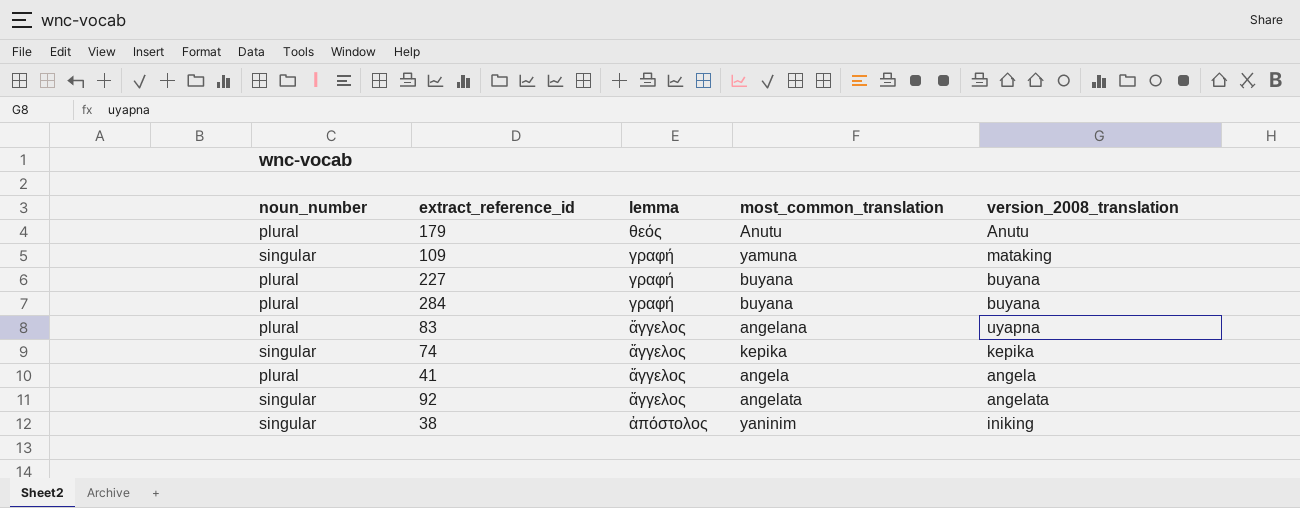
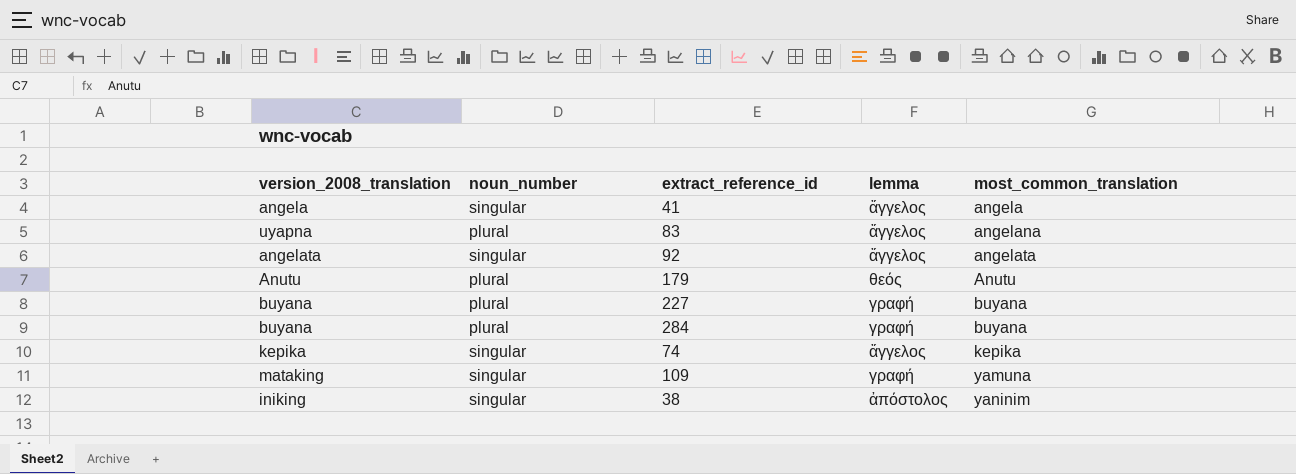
row order: none -> most_common_translation ascending
column version_2008_translation | position: 5 -> 1
41 | noun_number: plural -> singular

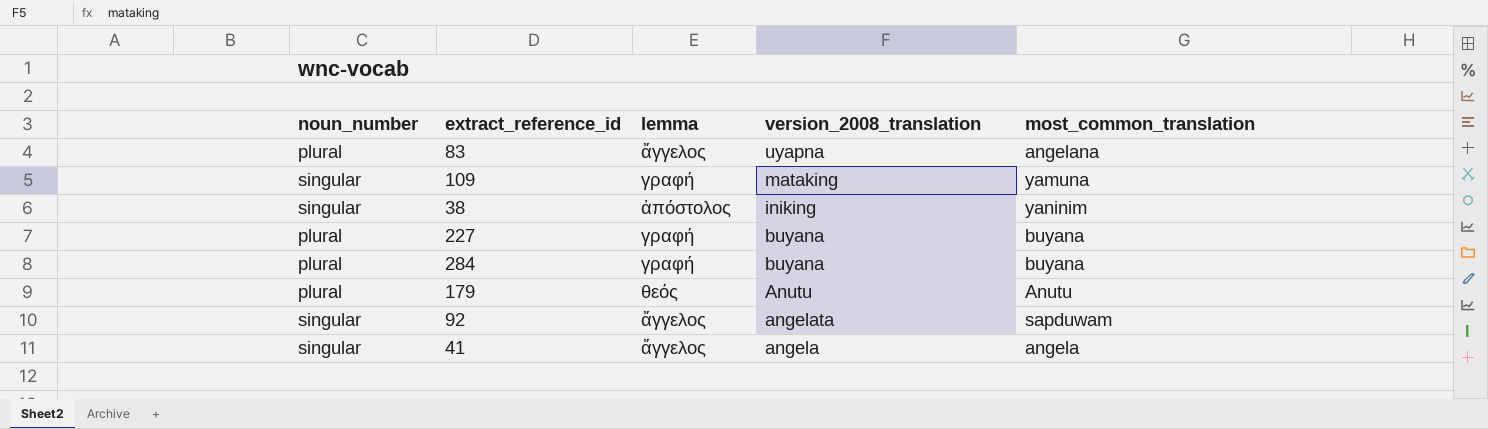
row order: most_common_translation ascending -> version_2008_translation descending
column version_2008_translation | position: 1 -> 4
row 74: kepika | singular | ἄγγελος | kepika -> none
92 | most_common_translation: angelata -> sapduwam

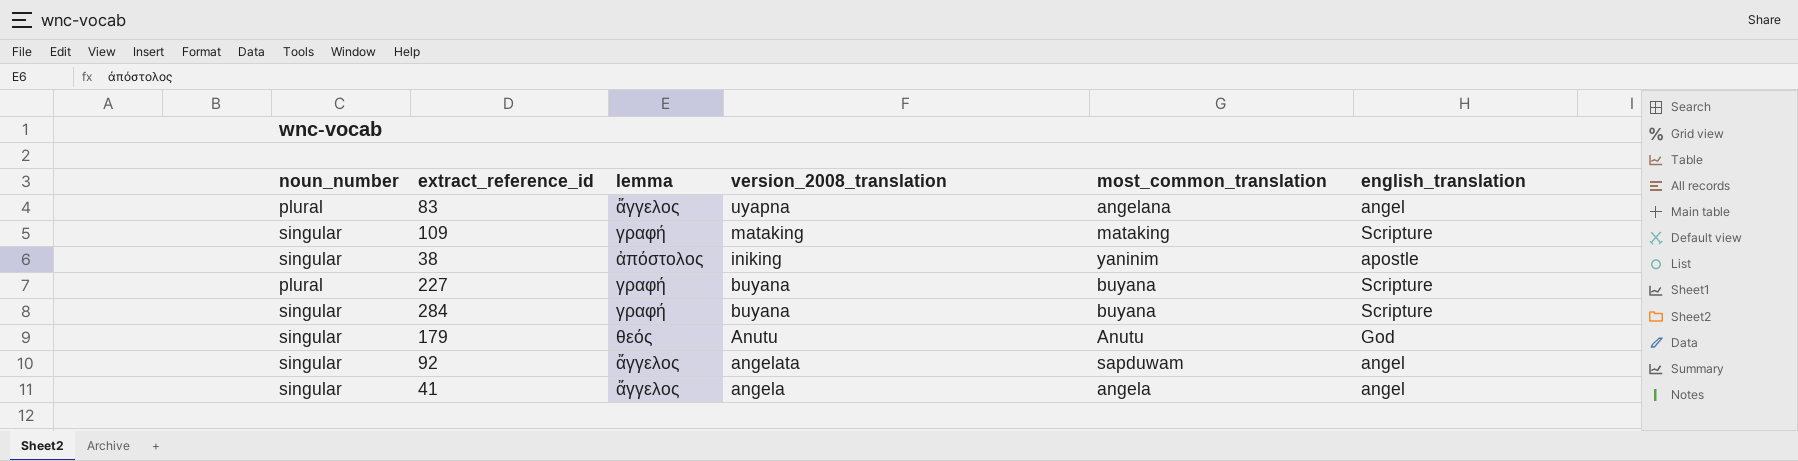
column english_translation | position: none -> 6
109 | most_common_translation: yamuna -> mataking
284 | noun_number: plural -> singular
179 | noun_number: plural -> singular

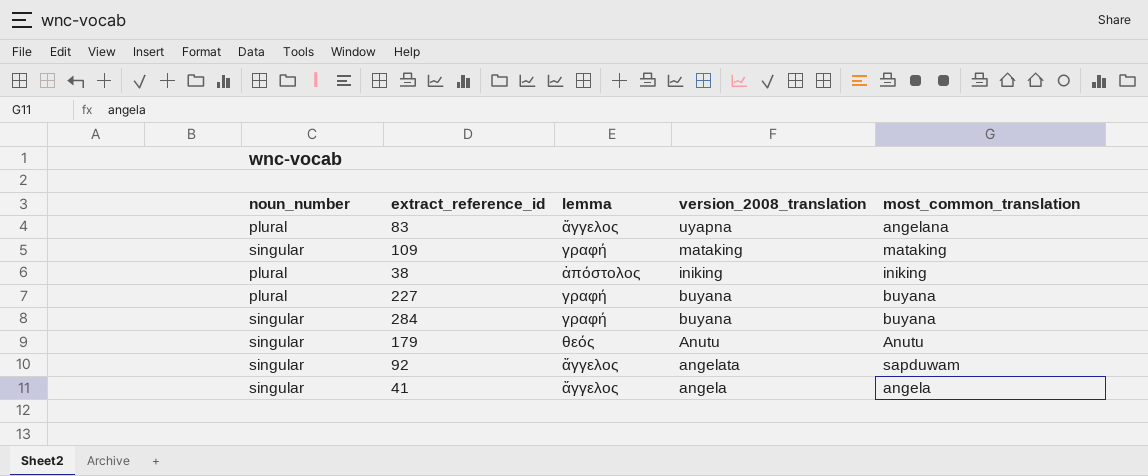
column english_translation | position: 6 -> none
38 | noun_number: singular -> plural
38 | most_common_translation: yaninim -> iniking

